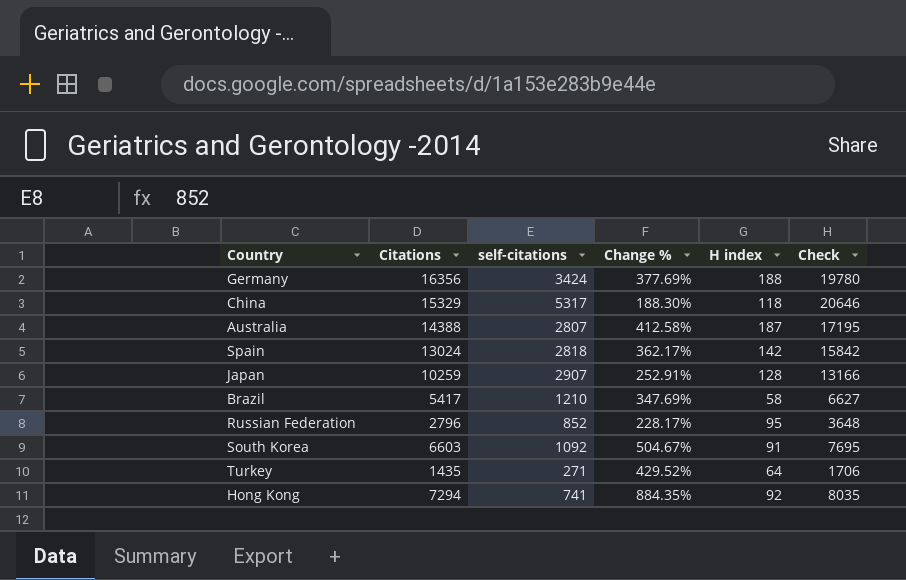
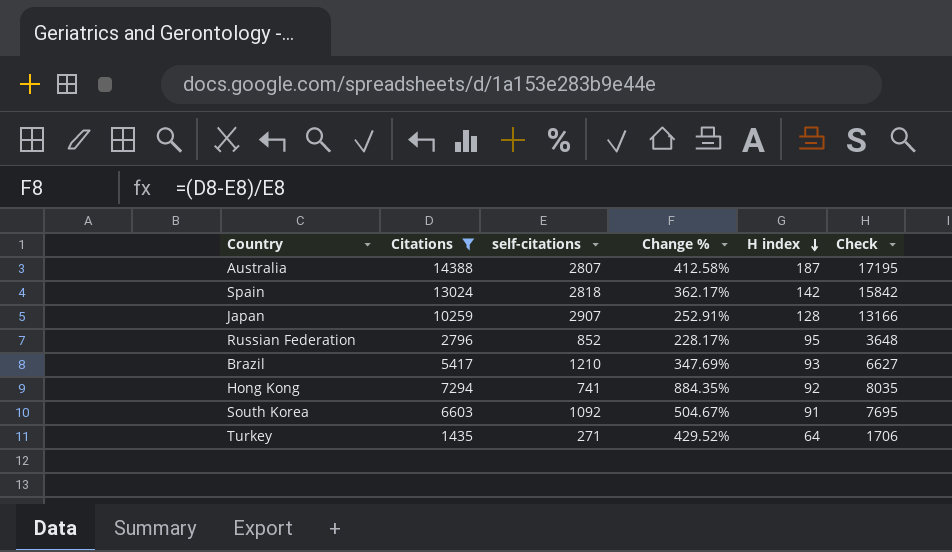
filter: none -> Citations <= 14388
row order: none -> H index descending
Brazil | H index: 58 -> 93

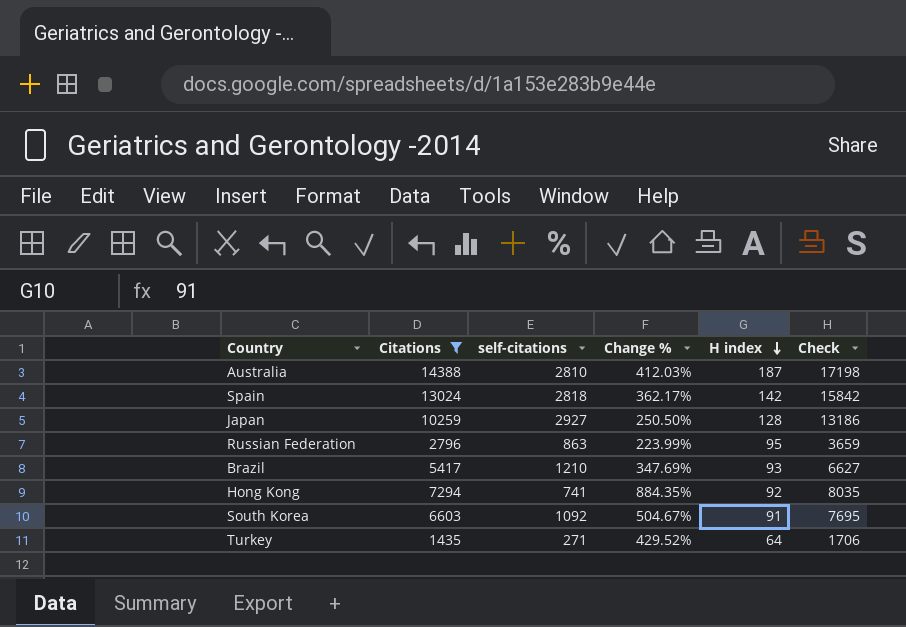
Australia | self-citations: 2807 -> 2810
Australia | Change %: 412.58% -> 412.03%
Australia | Check: 17195 -> 17198
Japan | self-citations: 2907 -> 2927
Japan | Change %: 252.91% -> 250.50%
Japan | Check: 13166 -> 13186
Russian Federation | self-citations: 852 -> 863
Russian Federation | Change %: 228.17% -> 223.99%
Russian Federation | Check: 3648 -> 3659

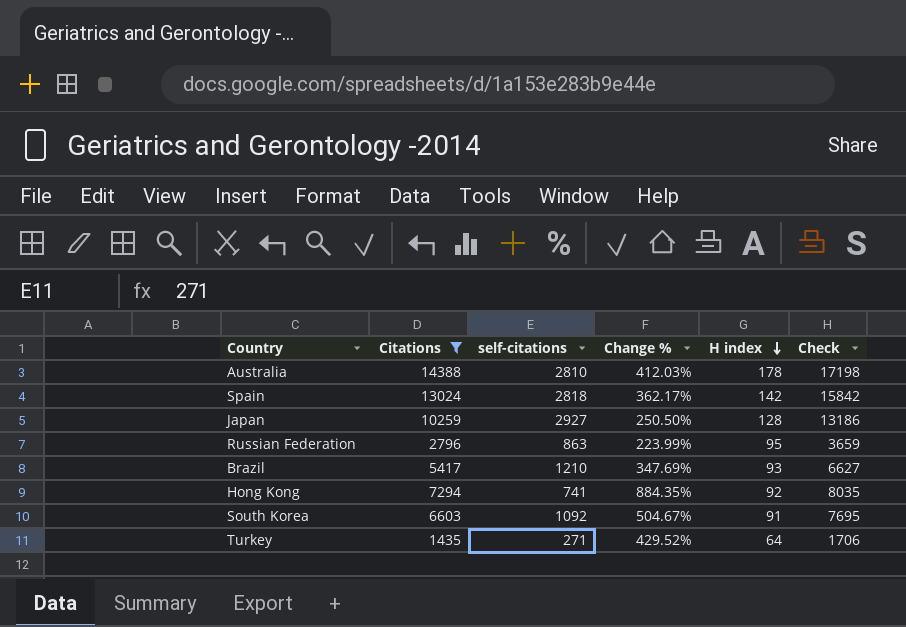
Australia | H index: 187 -> 178

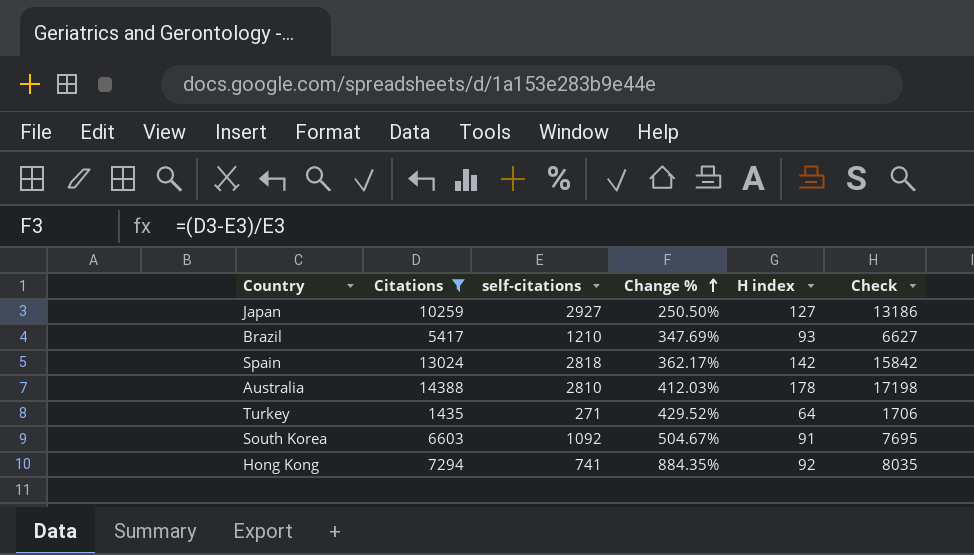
row order: H index descending -> Change % ascending
row Russian Federation: 2796 | 863 | 223.99% | 95 | 3659 -> none
Japan | H index: 128 -> 127

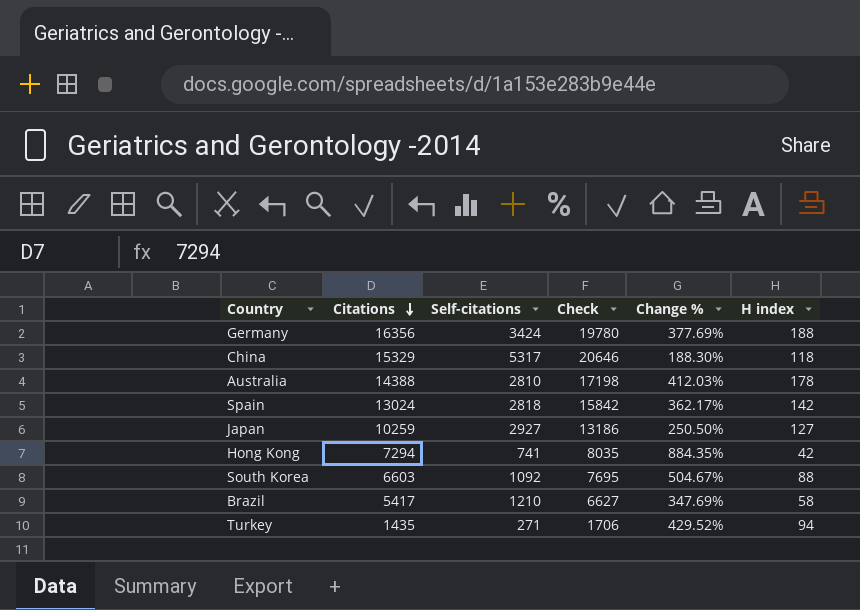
filter: Citations <= 14388 -> none
row order: Change % ascending -> Citations descending
column name: self-citations -> Self-citations
column Check | position: 6 -> 4
Hong Kong | H index: 92 -> 42
South Korea | H index: 91 -> 88
Brazil | H index: 93 -> 58
Turkey | H index: 64 -> 94

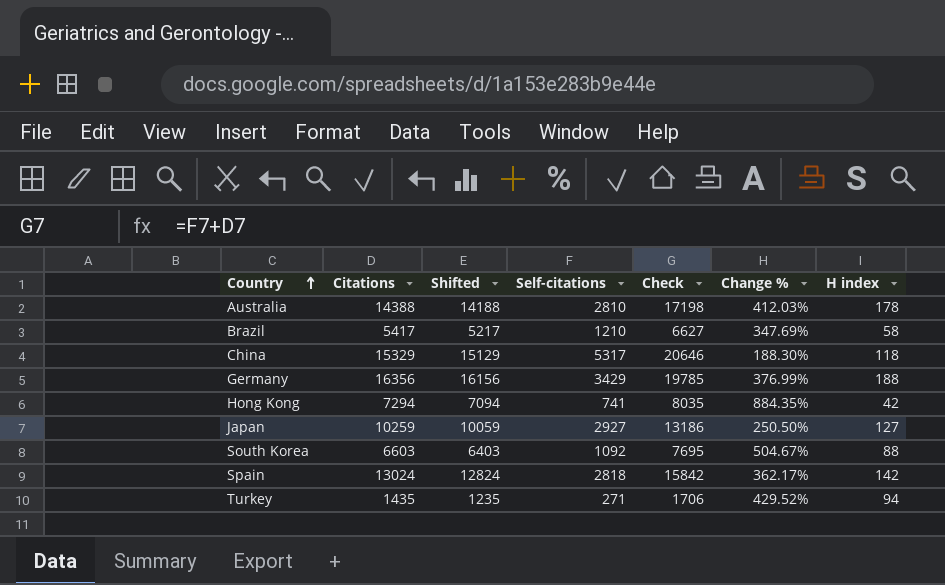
row order: Citations descending -> Country ascending
column Shifted | formula: none -> [Citations] - 200
Germany | Self-citations: 3424 -> 3429
Germany | Check: 19780 -> 19785
Germany | Change %: 377.69% -> 376.99%

